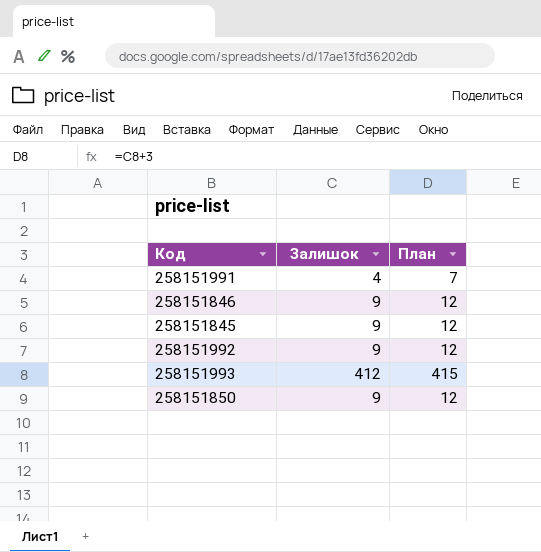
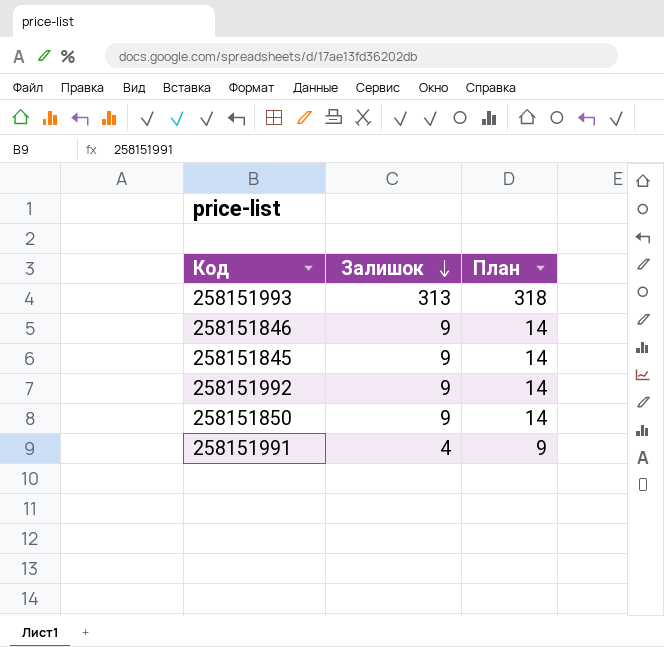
row order: none -> Залишок descending
column План | formula: [Залишок] + 3 -> [Залишок] + 5
258151993 | Залишок: 412 -> 313

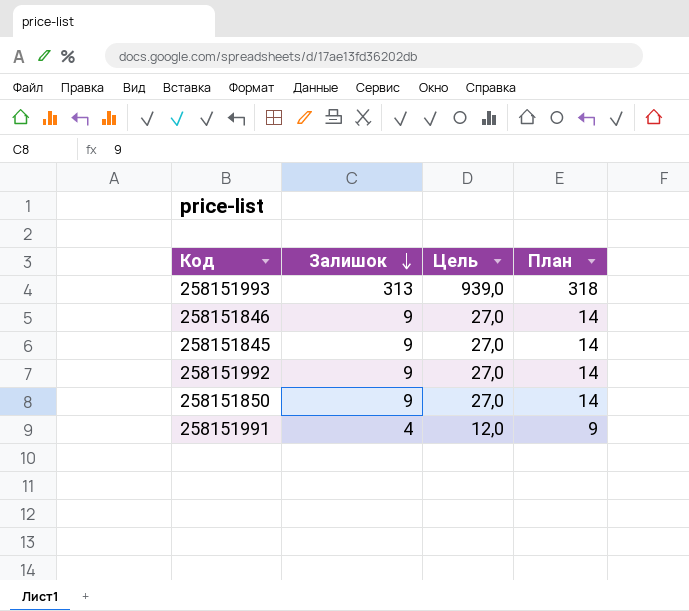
column Цель | formula: none -> [Залишок] * 3

